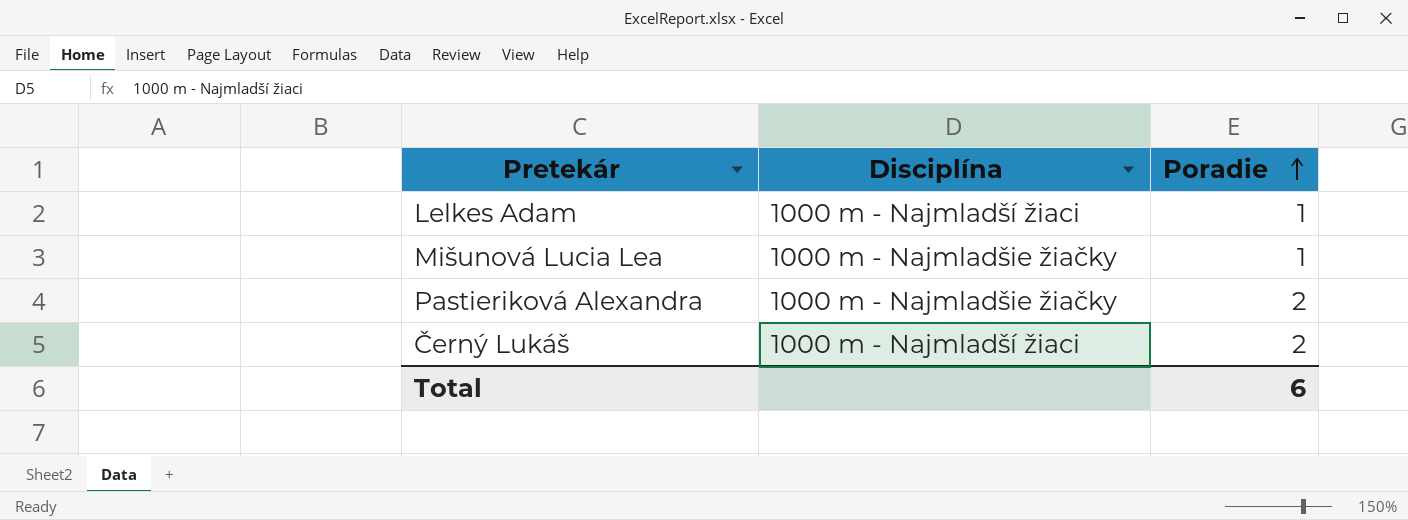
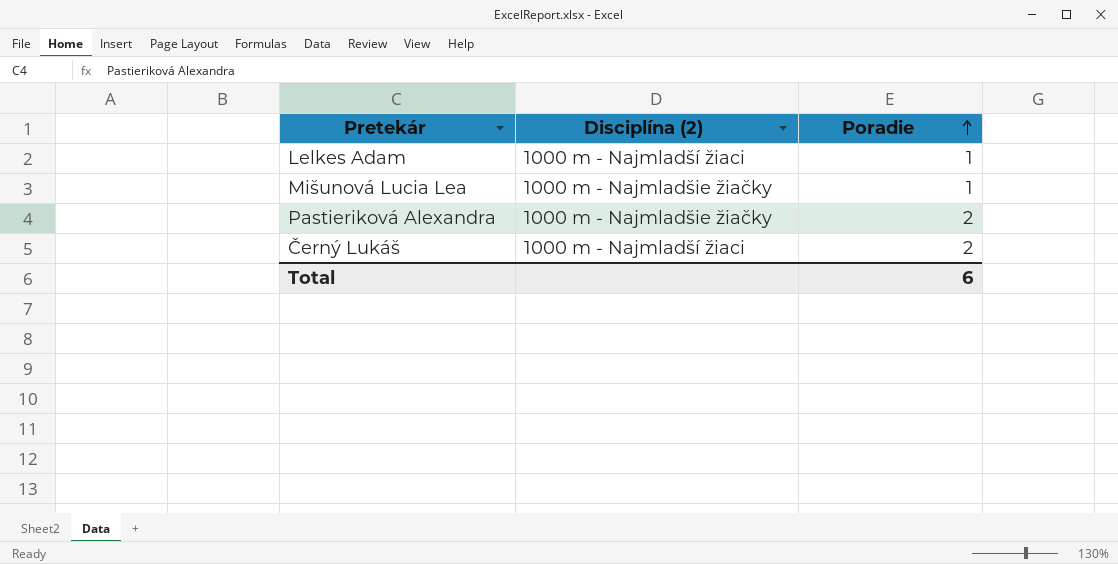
column name: Disciplína -> Disciplína (2)

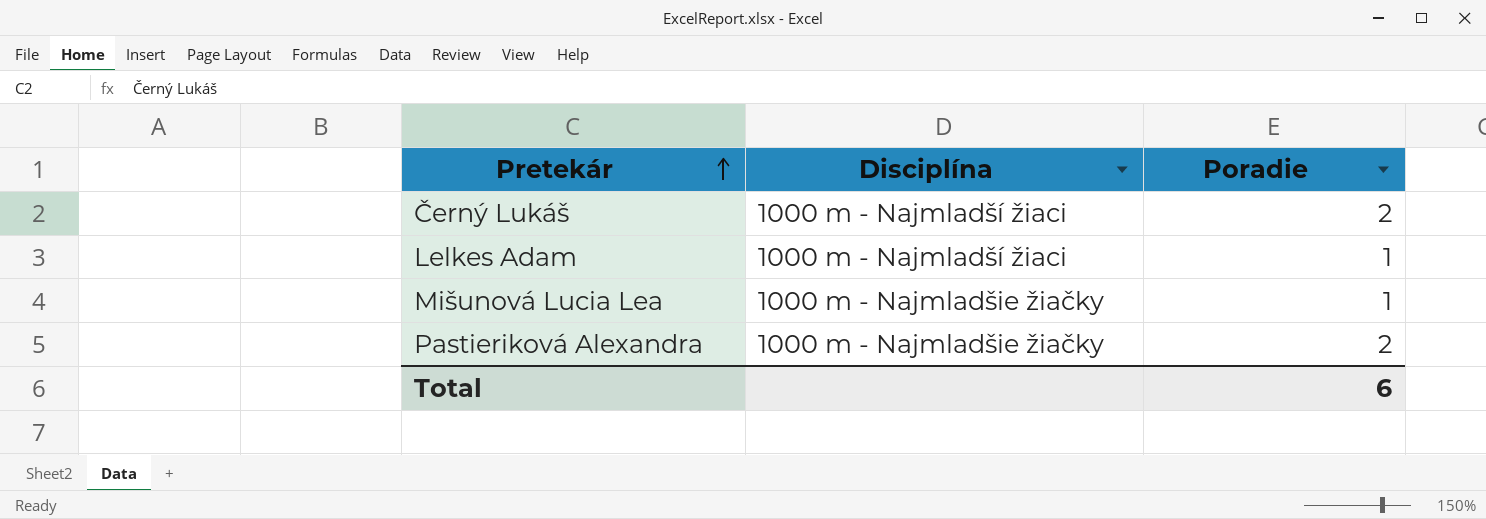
row order: Poradie ascending -> Pretekár ascending
column name: Disciplína (2) -> Disciplína

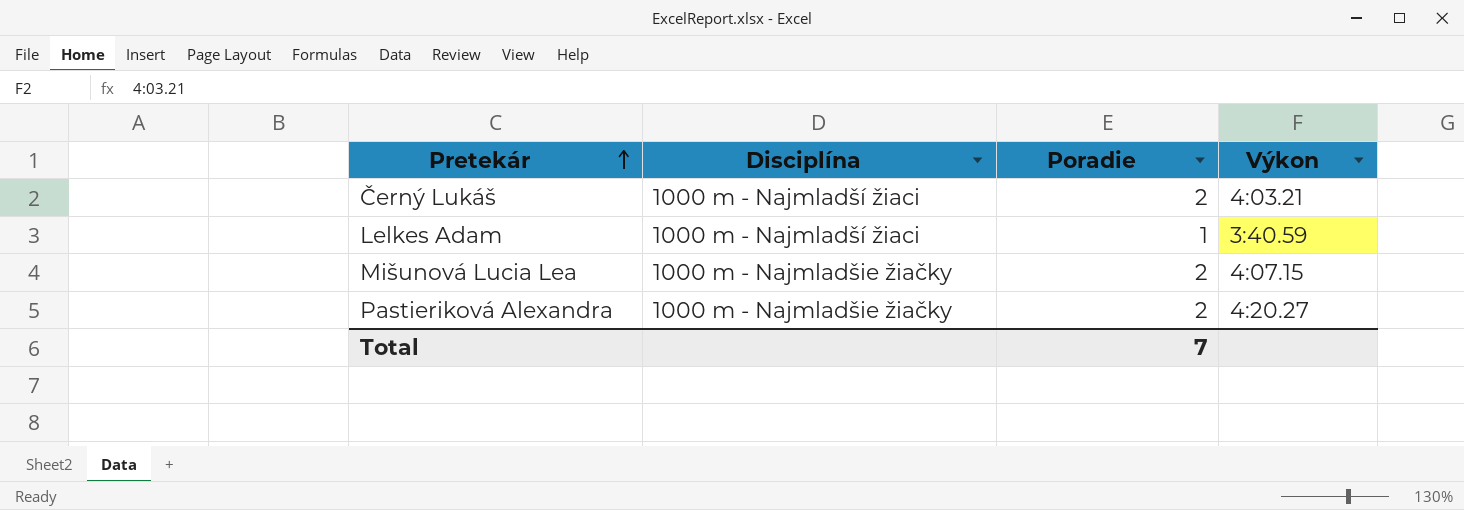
column Výkon | position: none -> 4
Mišunová Lucia Lea | Poradie: 1 -> 2
Total | Poradie: 6 -> 7

